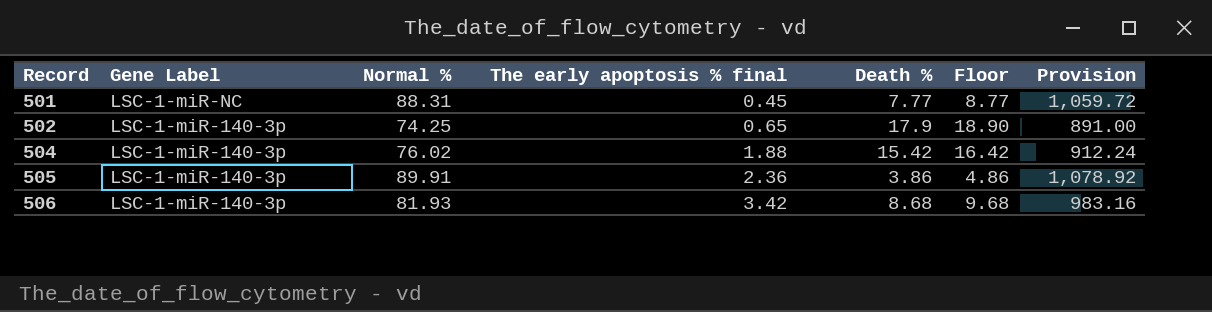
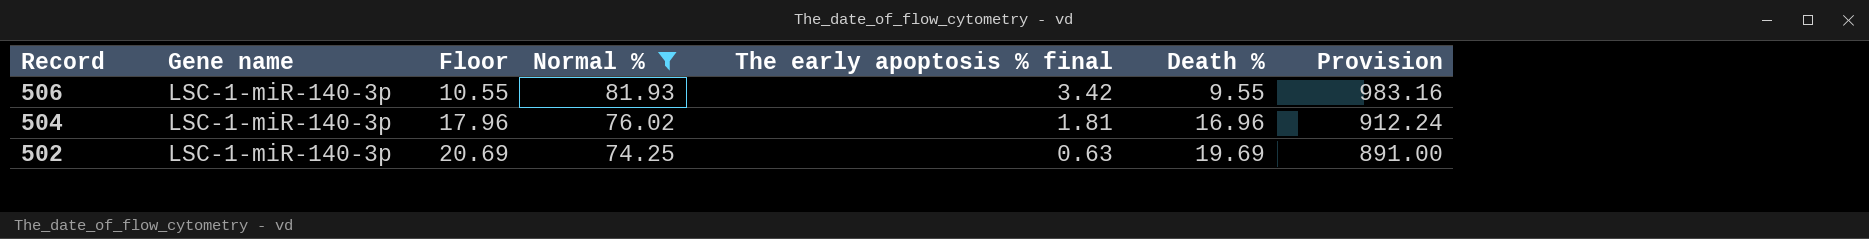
filter: none -> Normal % <= 81.93
row order: Record ascending -> Record descending
column name: Gene Label -> Gene name
column Floor | position: 6 -> 3
506 | Floor: 9.68 -> 10.55
506 | Death %: 8.68 -> 9.55
504 | Floor: 16.42 -> 17.96
504 | The early apoptosis % final: 1.88 -> 1.81
504 | Death %: 15.42 -> 16.96
502 | Floor: 18.90 -> 20.69
502 | The early apoptosis % final: 0.65 -> 0.63
502 | Death %: 17.9 -> 19.69

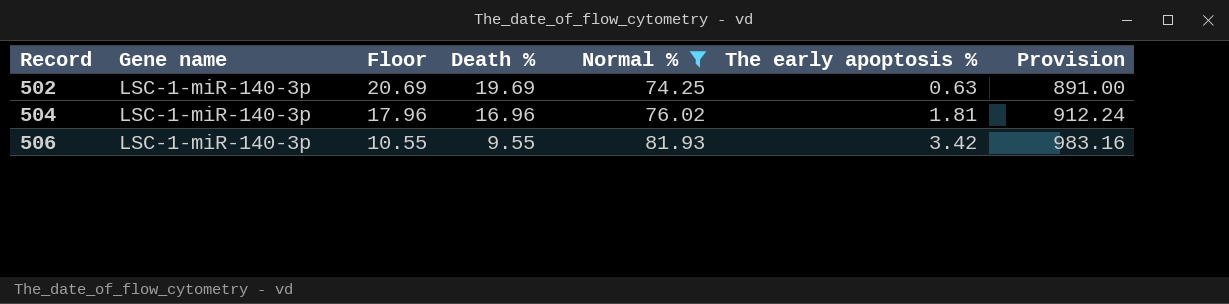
row order: Record descending -> Record ascending
column Death % | position: 6 -> 4
column name: The early apoptosis % final -> The early apoptosis %

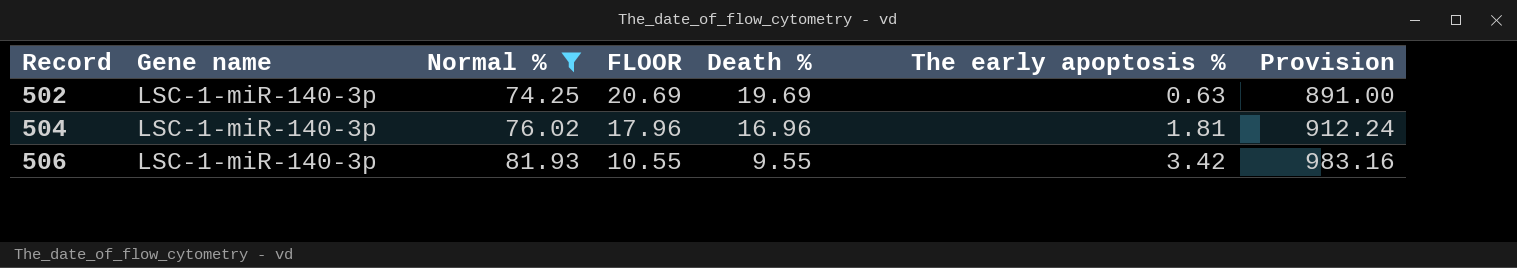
column Normal % | position: 5 -> 3
column name: Floor -> FLOOR

